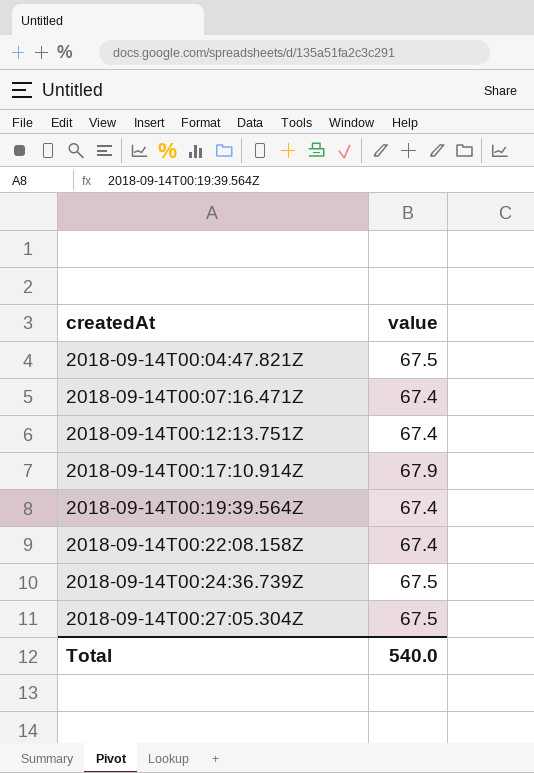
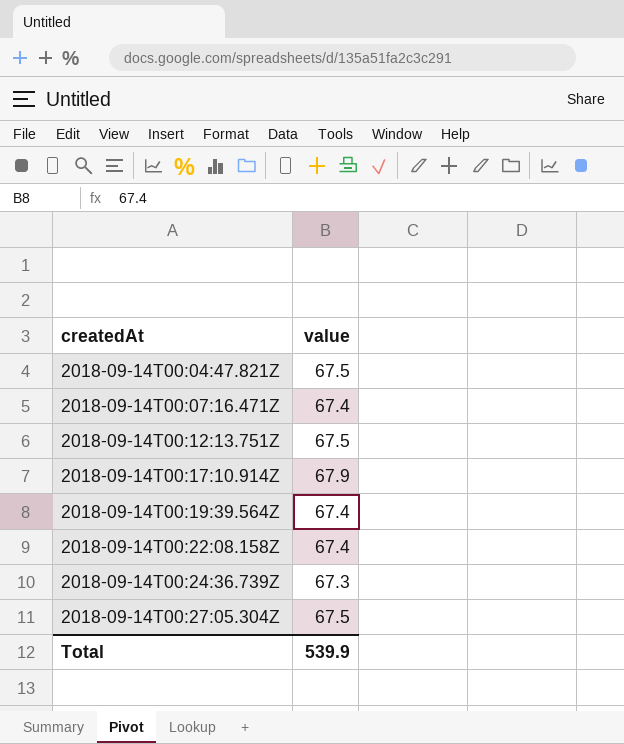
2018-09-14T00:12:13.751Z | value: 67.4 -> 67.5
2018-09-14T00:24:36.739Z | value: 67.5 -> 67.3
Total | value: 540.0 -> 539.9

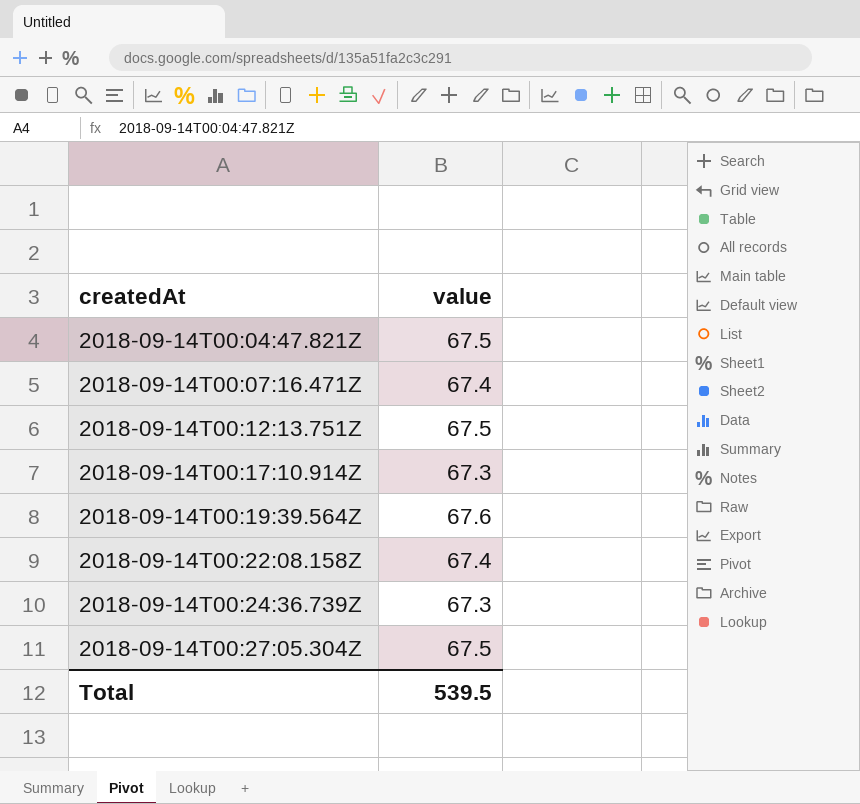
2018-09-14T00:17:10.914Z | value: 67.9 -> 67.3
2018-09-14T00:19:39.564Z | value: 67.4 -> 67.6
Total | value: 539.9 -> 539.5

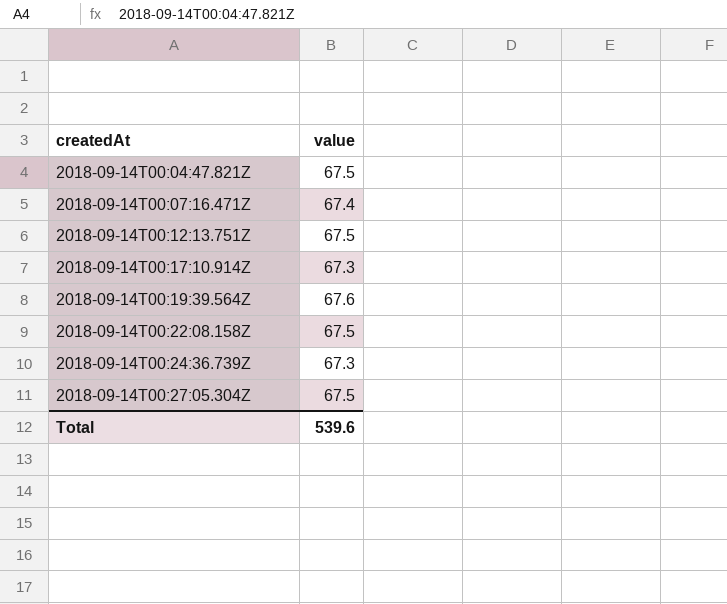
2018-09-14T00:22:08.158Z | value: 67.4 -> 67.5
Total | value: 539.5 -> 539.6

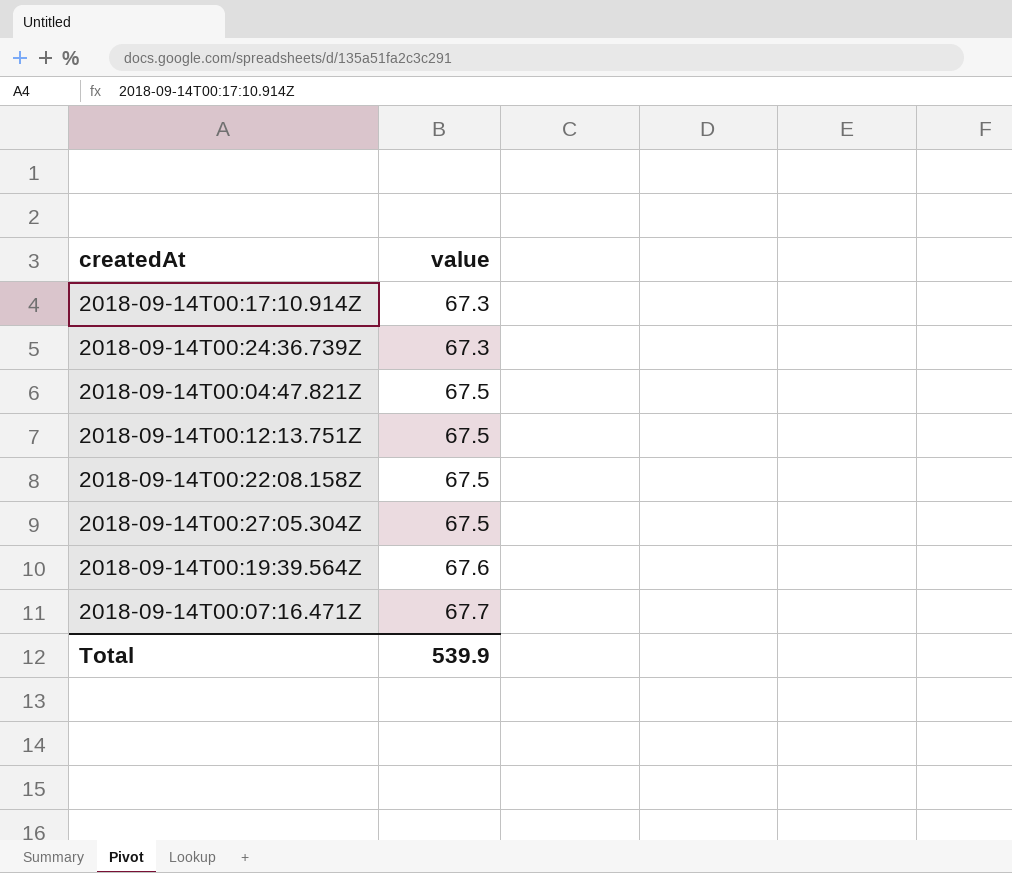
row order: createdAt ascending -> value ascending
2018-09-14T00:07:16.471Z | value: 67.4 -> 67.7
Total | value: 539.6 -> 539.9

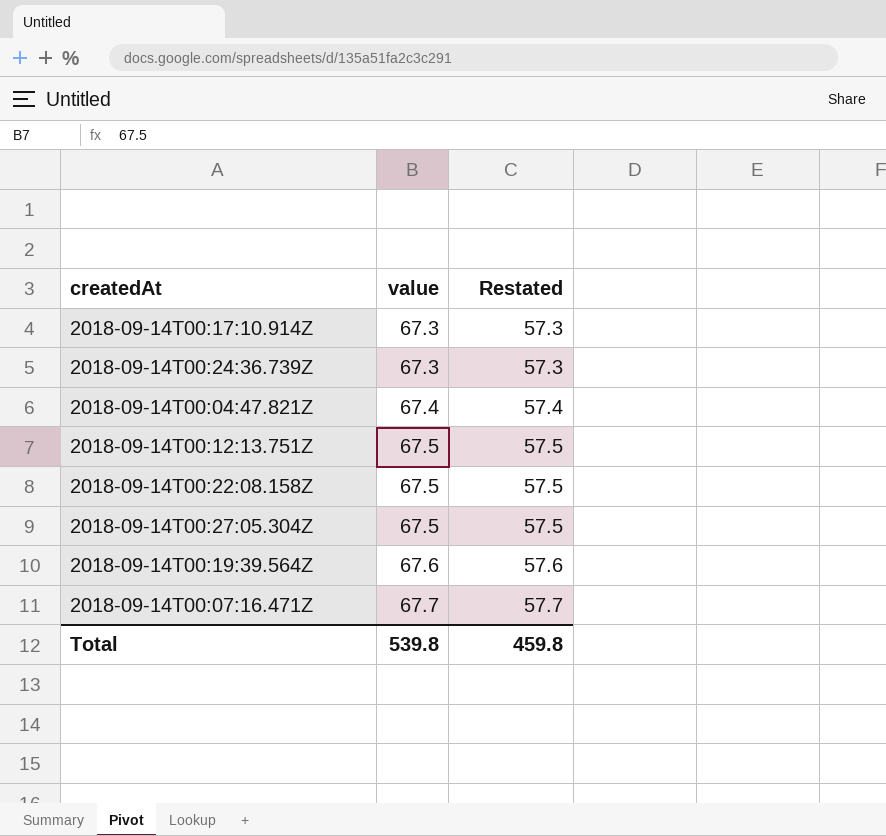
column Restated | formula: none -> [value] - 10
2018-09-14T00:04:47.821Z | value: 67.5 -> 67.4
Total | value: 539.9 -> 539.8

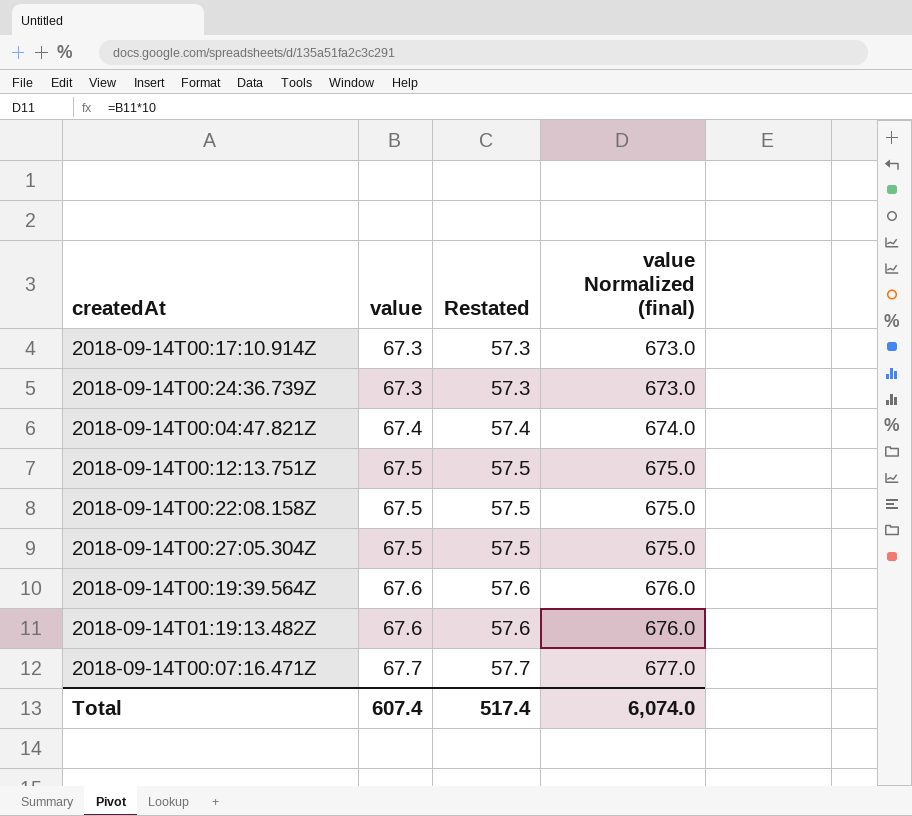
column value Normalized (final) | formula: none -> [value] * 10
row 2018-09-14T01:19:13.482Z: none -> 67.6 | 57.6 | 676.0
Total | value: 539.8 -> 607.4
Total | Restated: 459.8 -> 517.4

